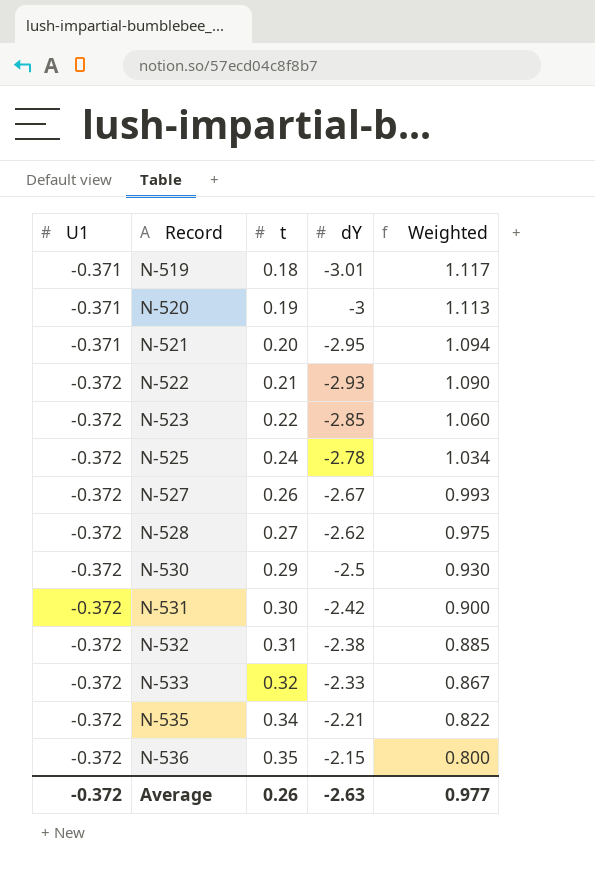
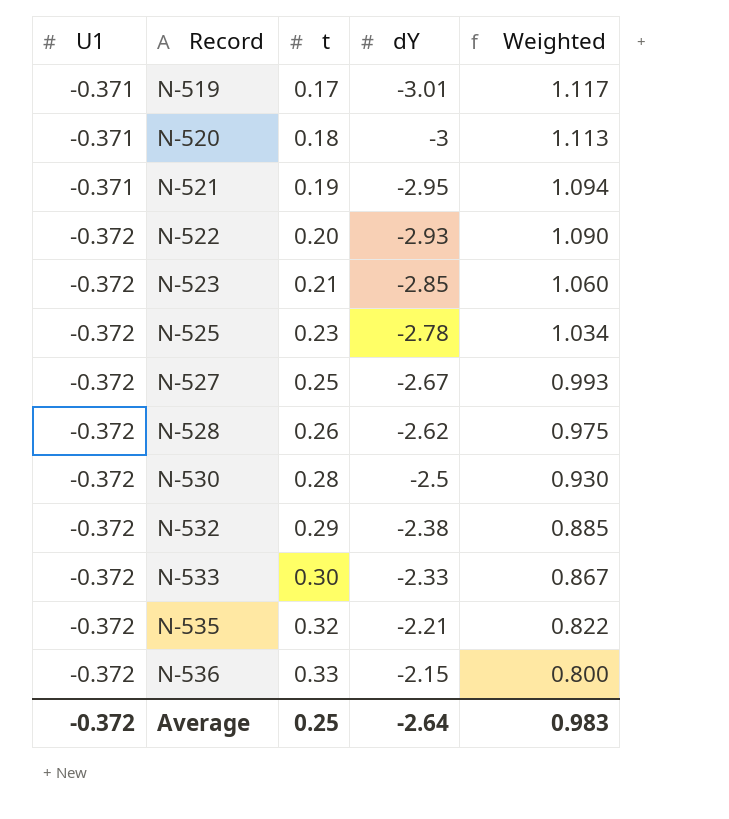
row N-531: -0.372 | 0.30 | -2.42 | 0.900 -> none
N-519 | t: 0.18 -> 0.17
N-520 | t: 0.19 -> 0.18
N-521 | t: 0.20 -> 0.19
N-522 | t: 0.21 -> 0.20
N-523 | t: 0.22 -> 0.21
N-525 | t: 0.24 -> 0.23
N-527 | t: 0.26 -> 0.25
N-528 | t: 0.27 -> 0.26
N-530 | t: 0.29 -> 0.28
N-532 | t: 0.31 -> 0.29
N-533 | t: 0.32 -> 0.30
N-535 | t: 0.34 -> 0.32
N-536 | t: 0.35 -> 0.33
Average | t: 0.26 -> 0.25
Average | dY: -2.63 -> -2.64
Average | Weighted: 0.977 -> 0.983

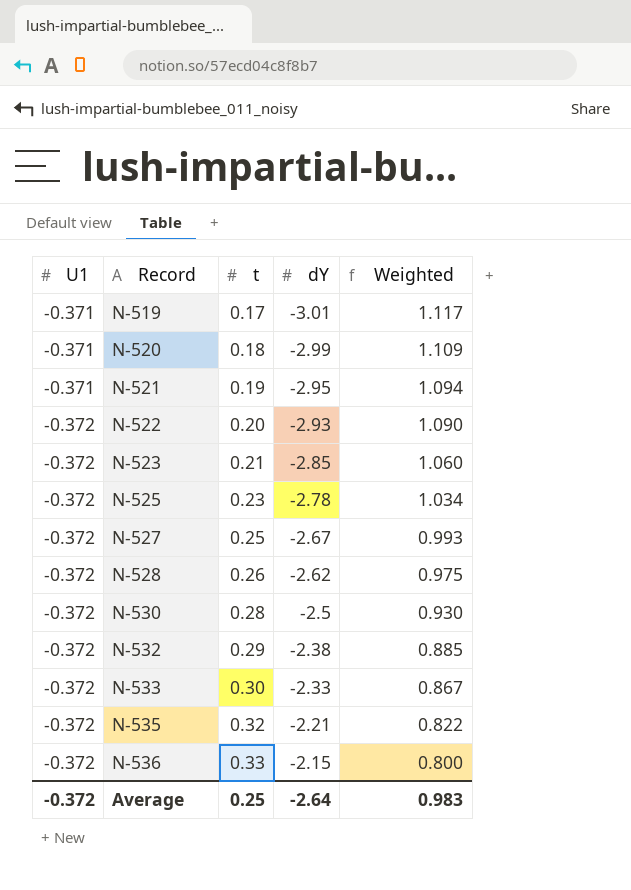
N-520 | dY: -3 -> -2.99
N-520 | Weighted: 1.113 -> 1.109

